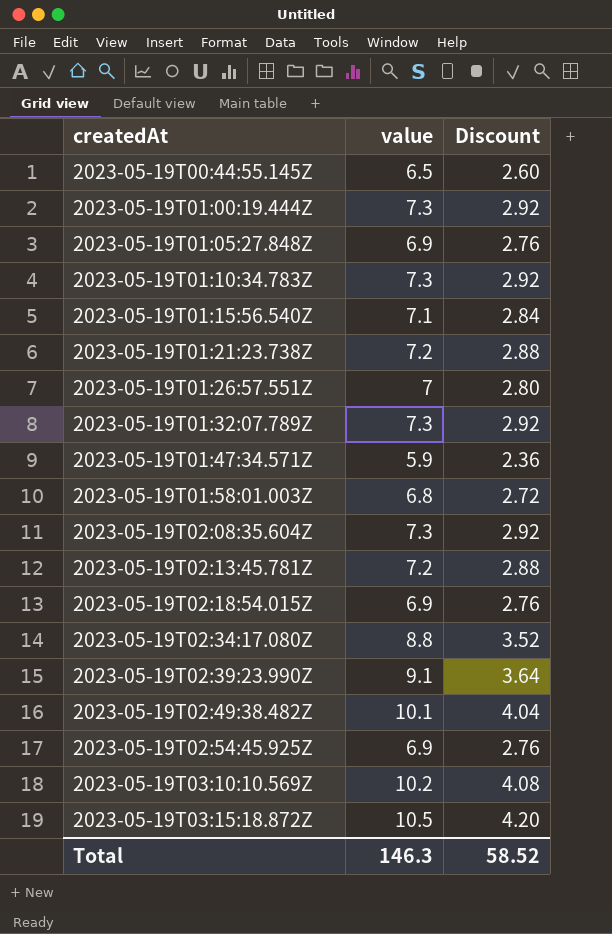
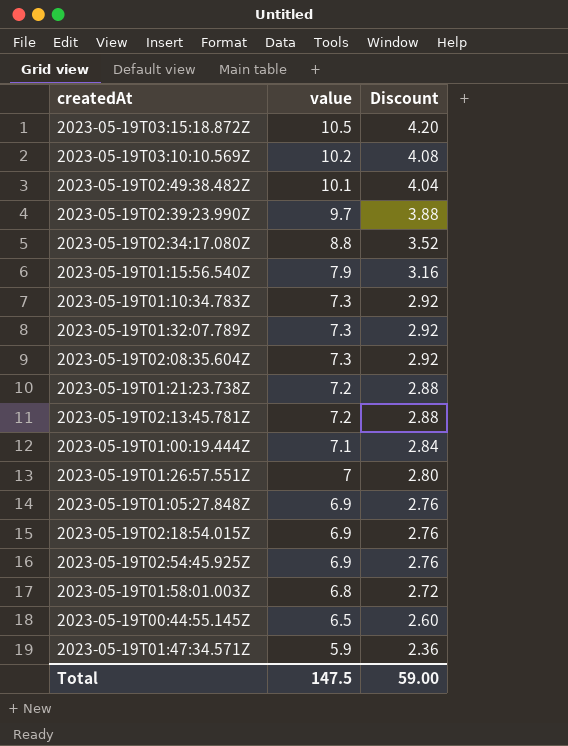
row order: createdAt ascending -> value descending
2023-05-19T02:39:23.990Z | value: 9.1 -> 9.7
2023-05-19T02:39:23.990Z | Discount: 3.64 -> 3.88
2023-05-19T01:15:56.540Z | value: 7.1 -> 7.9
2023-05-19T01:15:56.540Z | Discount: 2.84 -> 3.16
2023-05-19T01:00:19.444Z | value: 7.3 -> 7.1
2023-05-19T01:00:19.444Z | Discount: 2.92 -> 2.84
Total | value: 146.3 -> 147.5
Total | Discount: 58.52 -> 59.00

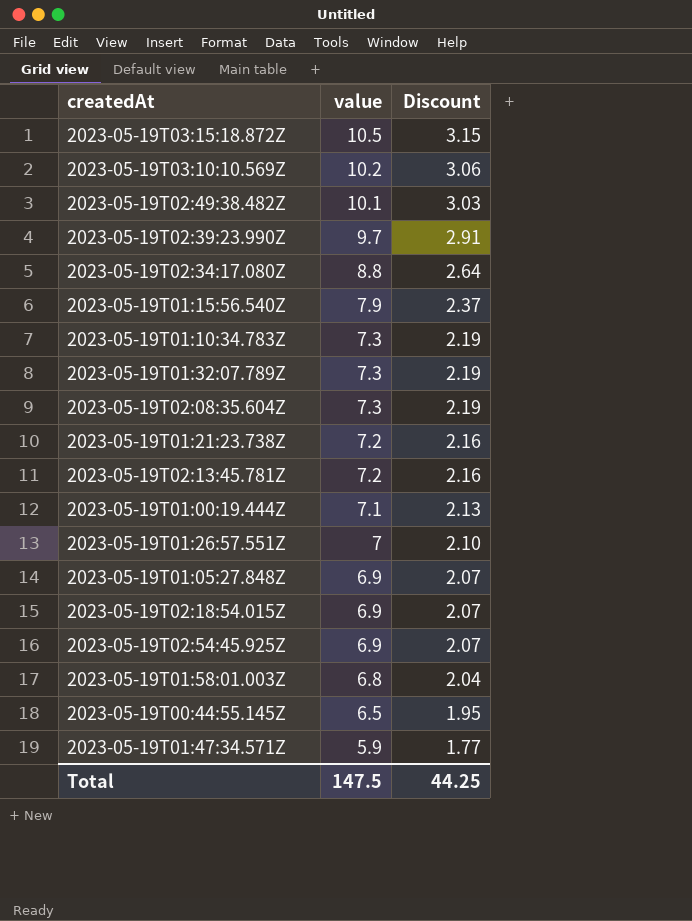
column Discount | formula: [value] * 0.4 -> [value] * 0.3
Total | Discount: 59.00 -> 44.25

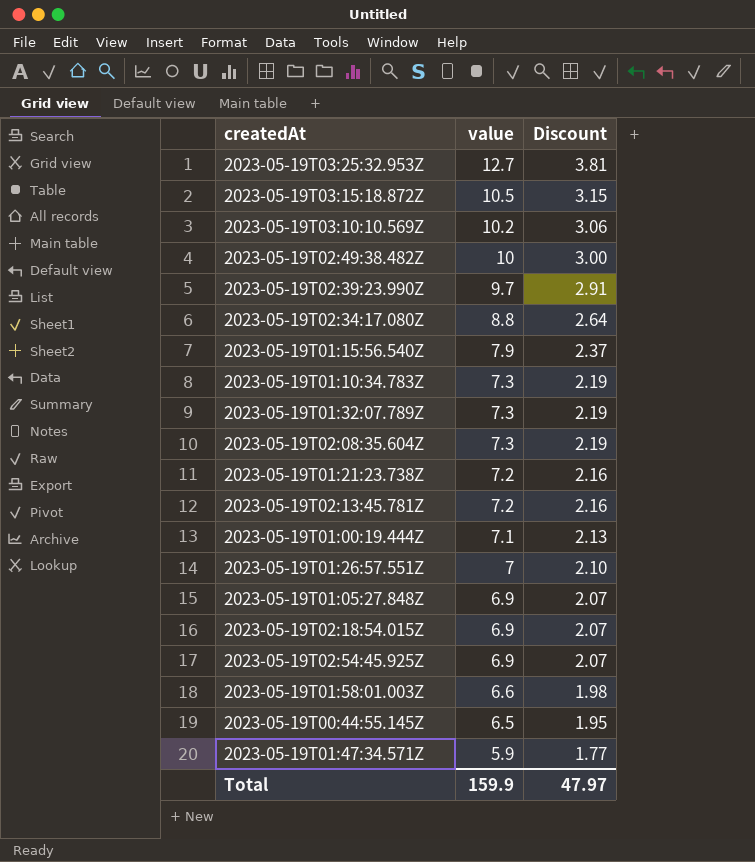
row 2023-05-19T03:25:32.953Z: none -> 12.7 | 3.81
2023-05-19T02:49:38.482Z | value: 10.1 -> 10
2023-05-19T02:49:38.482Z | Discount: 3.03 -> 3.00
2023-05-19T01:58:01.003Z | value: 6.8 -> 6.6
2023-05-19T01:58:01.003Z | Discount: 2.04 -> 1.98
Total | value: 147.5 -> 159.9
Total | Discount: 44.25 -> 47.97

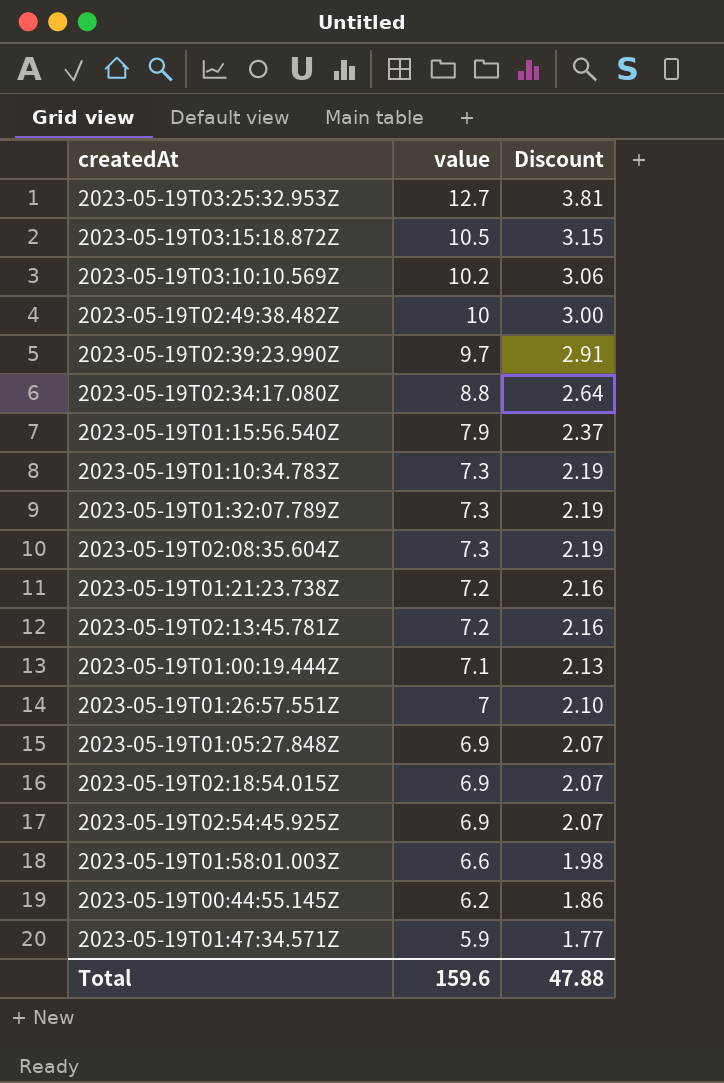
2023-05-19T00:44:55.145Z | value: 6.5 -> 6.2
2023-05-19T00:44:55.145Z | Discount: 1.95 -> 1.86
Total | value: 159.9 -> 159.6
Total | Discount: 47.97 -> 47.88

